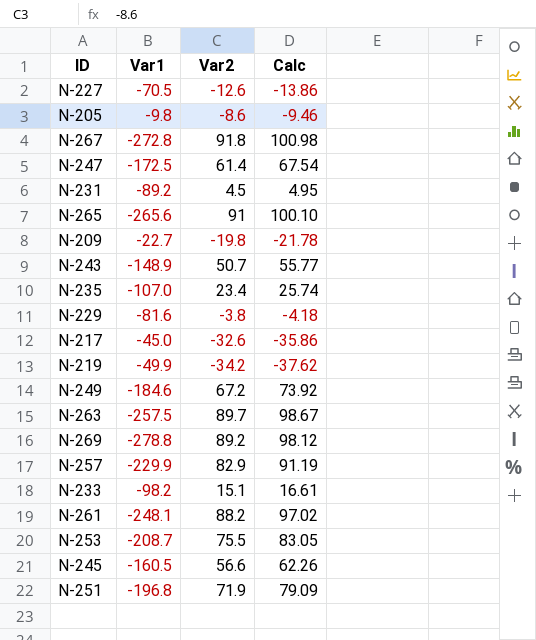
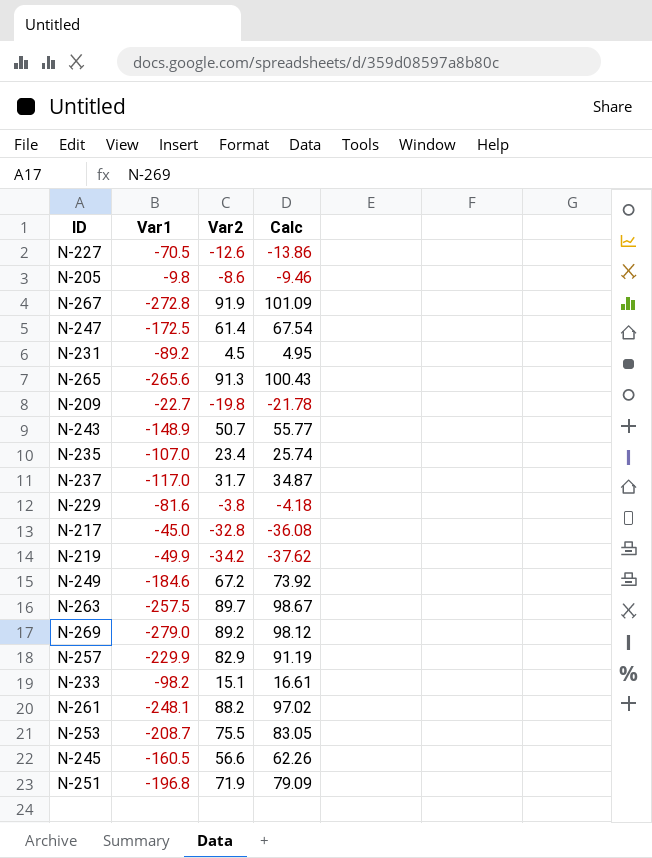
N-267 | Var2: 91.8 -> 91.9
N-267 | Calc: 100.98 -> 101.09
N-265 | Var2: 91 -> 91.3
N-265 | Calc: 100.10 -> 100.43
row N-237: none -> -117.0 | 31.7 | 34.87
N-217 | Var2: -32.6 -> -32.8
N-217 | Calc: -35.86 -> -36.08
N-269 | Var1: -278.8 -> -279.0

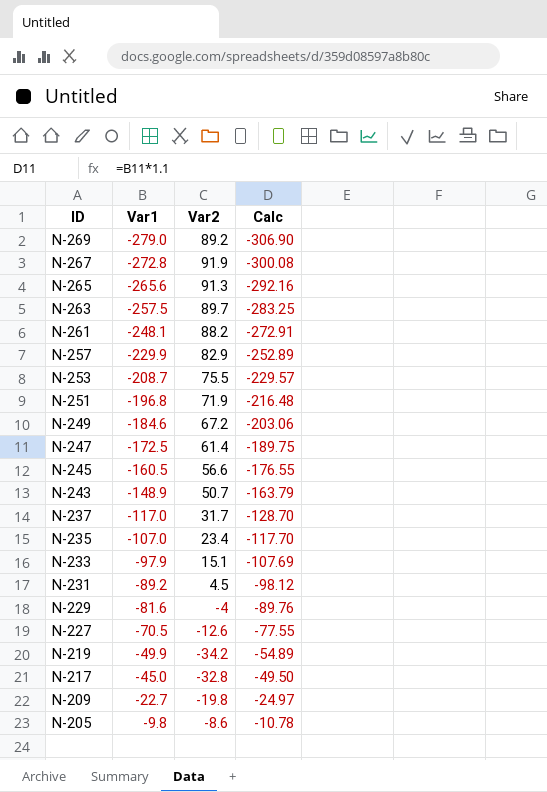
row order: none -> ID descending
column Calc | formula: [Var2] * 1.1 -> [Var1] * 1.1
N-233 | Var1: -98.2 -> -97.9
N-229 | Var2: -3.8 -> -4

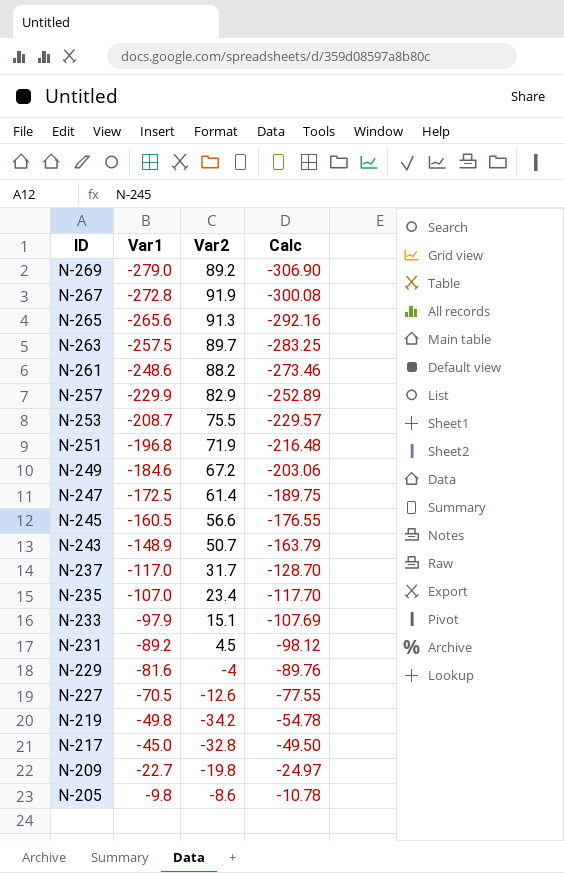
N-261 | Var1: -248.1 -> -248.6
N-261 | Calc: -272.91 -> -273.46
N-219 | Var1: -49.9 -> -49.8
N-219 | Calc: -54.89 -> -54.78

